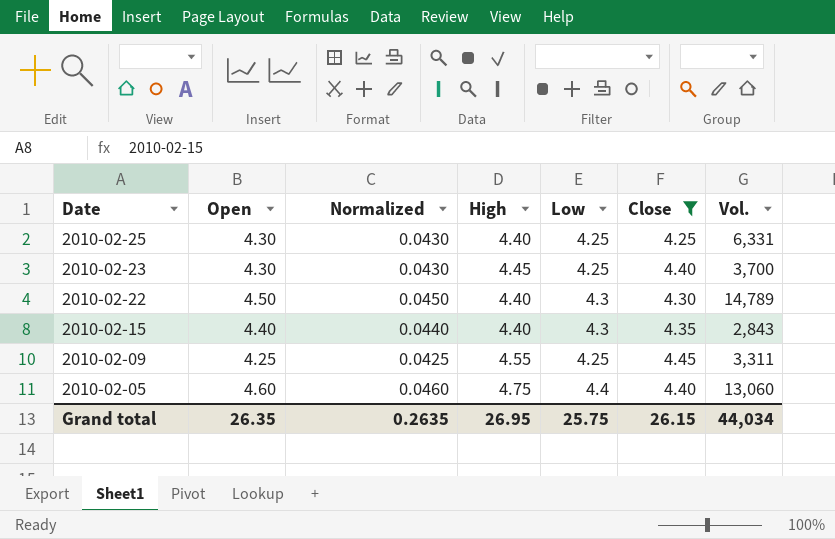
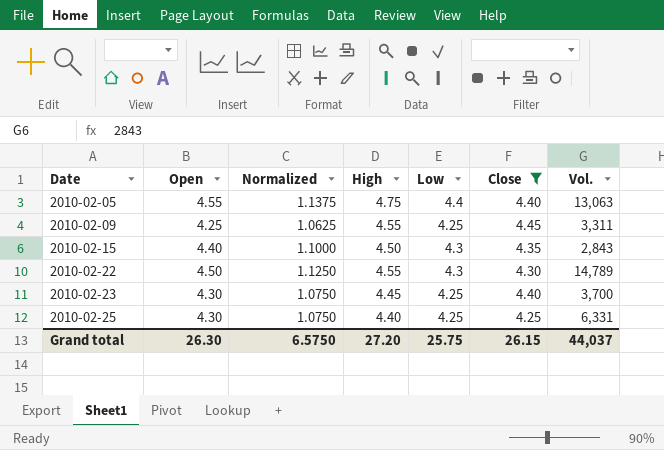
row order: Date descending -> Date ascending
column Normalized | formula: [Open] * 0.01 -> [Open] * 0.25
2010-02-05 | Open: 4.60 -> 4.55
2010-02-05 | Vol.: 13,060 -> 13,063
2010-02-15 | High: 4.40 -> 4.50
2010-02-22 | High: 4.40 -> 4.55
Grand total | Open: 26.35 -> 26.30
Grand total | Normalized: 0.2635 -> 6.5750
Grand total | High: 26.95 -> 27.20
Grand total | Vol.: 44,034 -> 44,037

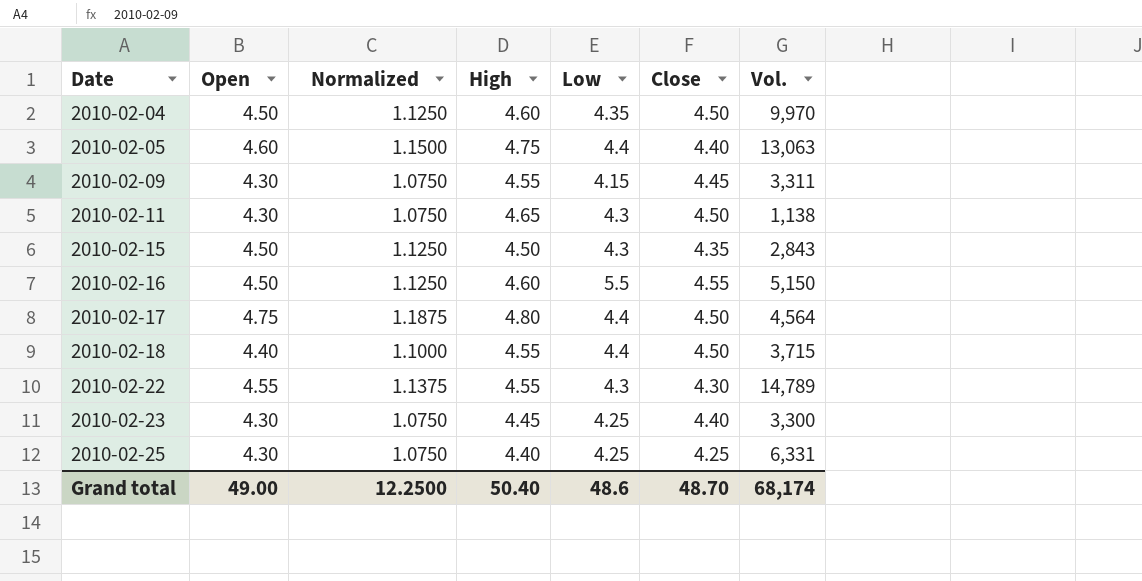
filter: Close <= 4.45 -> none
2010-02-05 | Open: 4.55 -> 4.60
2010-02-05 | Normalized: 1.1375 -> 1.1500
2010-02-09 | Open: 4.25 -> 4.30
2010-02-09 | Normalized: 1.0625 -> 1.0750
2010-02-09 | Low: 4.25 -> 4.15
2010-02-15 | Open: 4.40 -> 4.50
2010-02-15 | Normalized: 1.1000 -> 1.1250
2010-02-22 | Open: 4.50 -> 4.55
2010-02-22 | Normalized: 1.1250 -> 1.1375
2010-02-23 | Vol.: 3,700 -> 3,300
Grand total | Open: 26.30 -> 49.00
Grand total | Normalized: 6.5750 -> 12.2500
Grand total | High: 27.20 -> 50.40
Grand total | Low: 25.75 -> 48.6
Grand total | Close: 26.15 -> 48.70
Grand total | Vol.: 44,037 -> 68,174

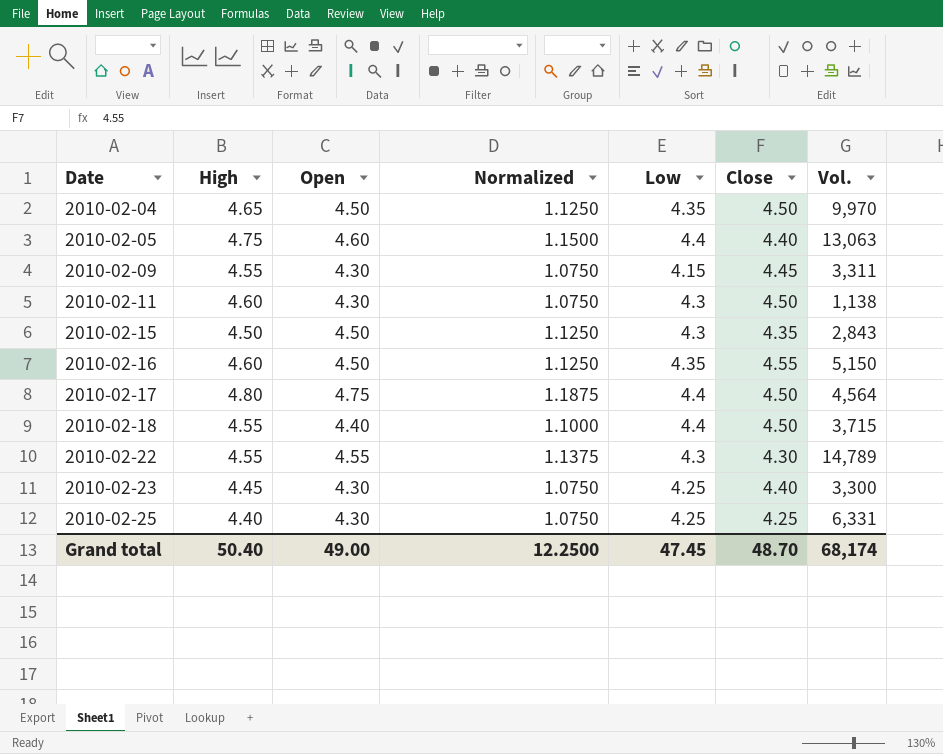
column High | position: 4 -> 2
2010-02-04 | High: 4.60 -> 4.65
2010-02-11 | High: 4.65 -> 4.60
2010-02-16 | Low: 5.5 -> 4.35
Grand total | Low: 48.6 -> 47.45

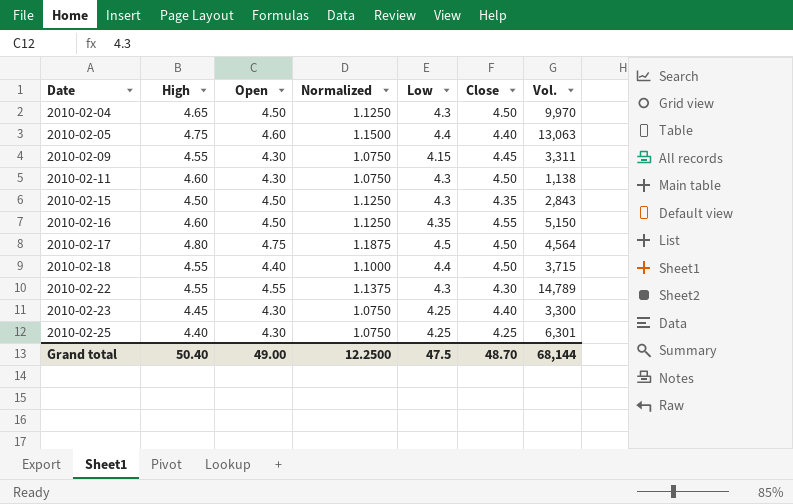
2010-02-04 | Low: 4.35 -> 4.3
2010-02-17 | Low: 4.4 -> 4.5
2010-02-25 | Vol.: 6,331 -> 6,301
Grand total | Low: 47.45 -> 47.5
Grand total | Vol.: 68,174 -> 68,144

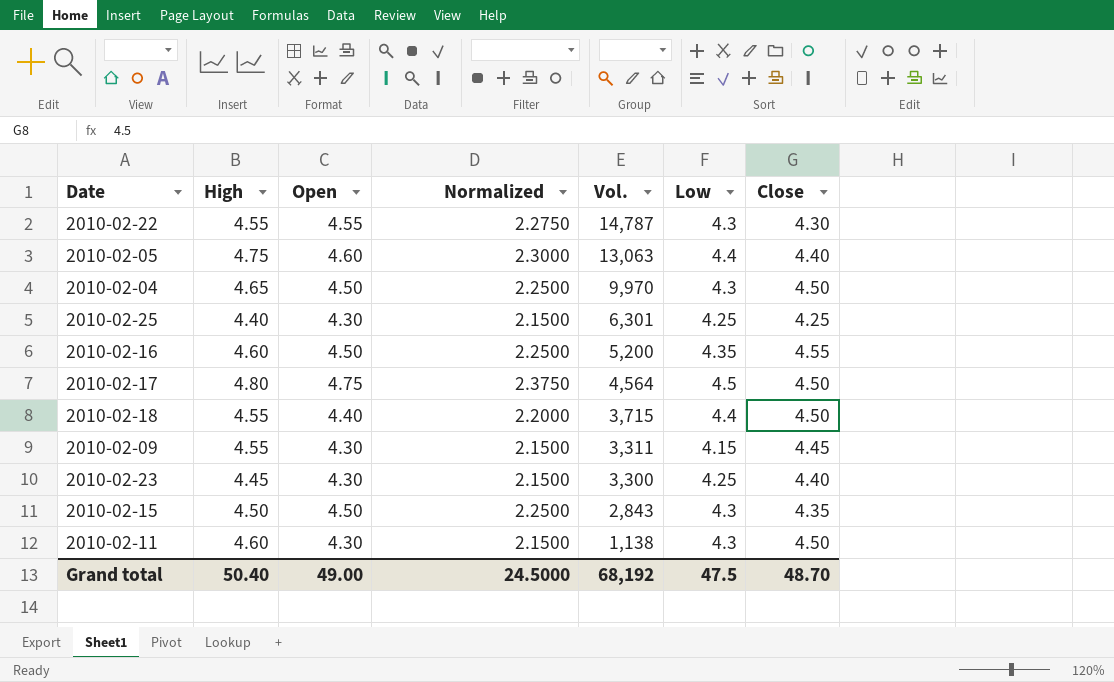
row order: Date ascending -> Vol. descending
column Normalized | formula: [Open] * 0.25 -> [Open] * 0.5
column Vol. | position: 7 -> 5
2010-02-22 | Vol.: 14,789 -> 14,787
2010-02-16 | Vol.: 5,150 -> 5,200
Grand total | Normalized: 12.2500 -> 24.5000
Grand total | Vol.: 68,144 -> 68,192

